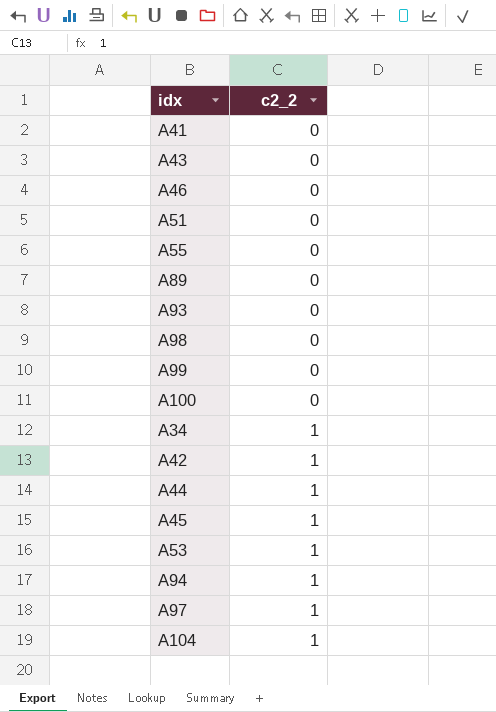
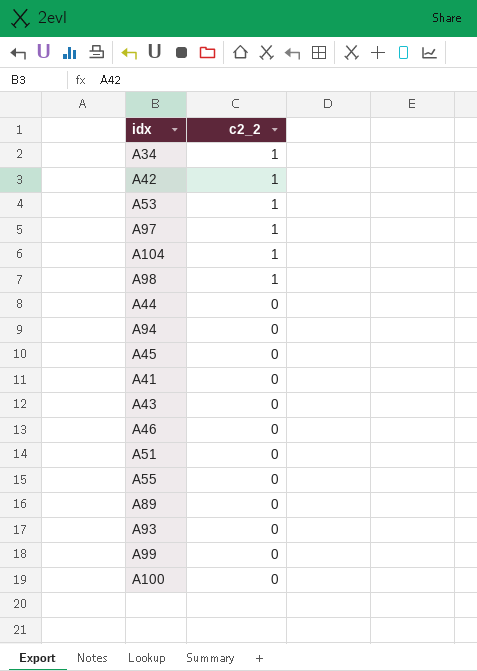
row order: c2_2 ascending -> c2_2 descending
A98 | c2_2: 0 -> 1
A44 | c2_2: 1 -> 0
A94 | c2_2: 1 -> 0
A45 | c2_2: 1 -> 0

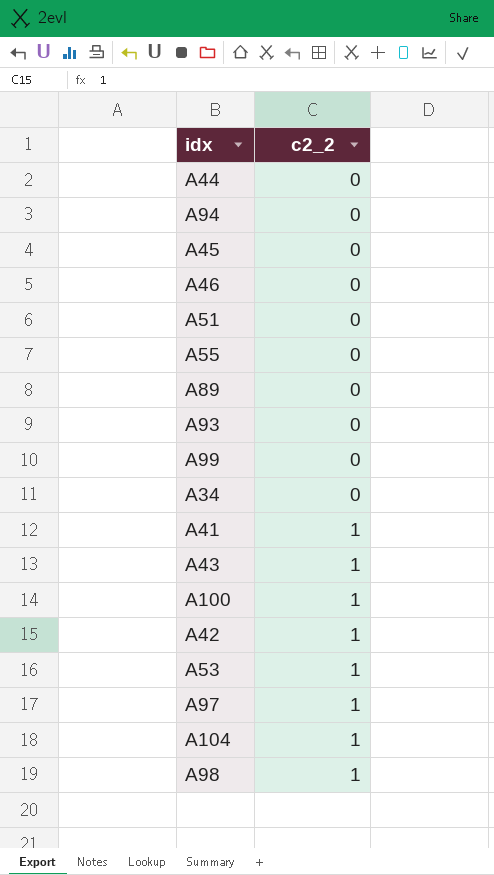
row order: c2_2 descending -> c2_2 ascending
A34 | c2_2: 1 -> 0
A41 | c2_2: 0 -> 1
A43 | c2_2: 0 -> 1
A100 | c2_2: 0 -> 1

